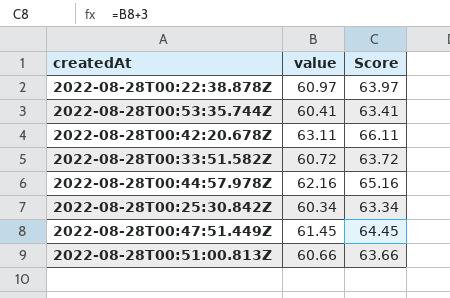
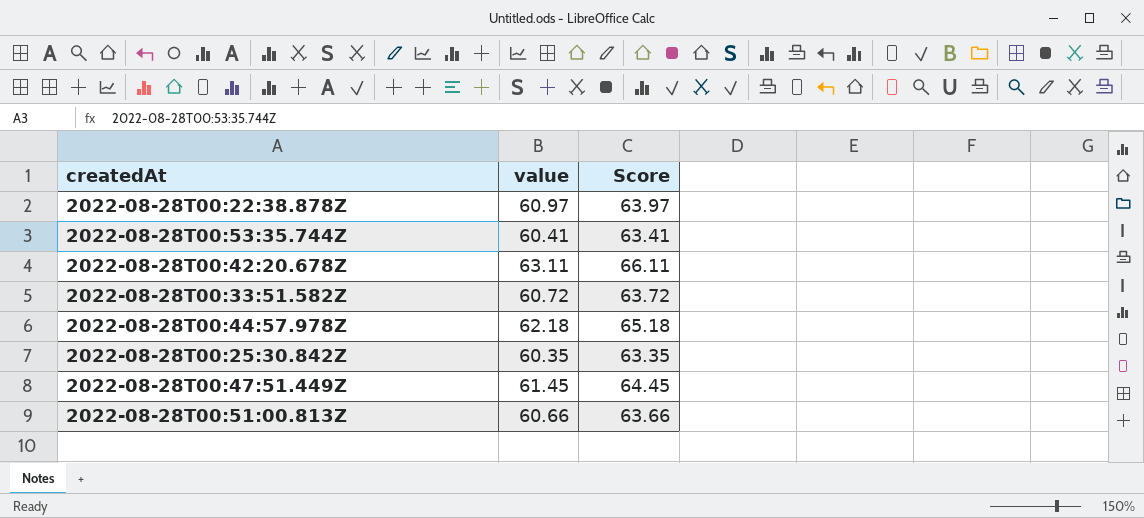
2022-08-28T00:44:57.978Z | value: 62.16 -> 62.18
2022-08-28T00:44:57.978Z | Score: 65.16 -> 65.18
2022-08-28T00:25:30.842Z | value: 60.34 -> 60.35
2022-08-28T00:25:30.842Z | Score: 63.34 -> 63.35

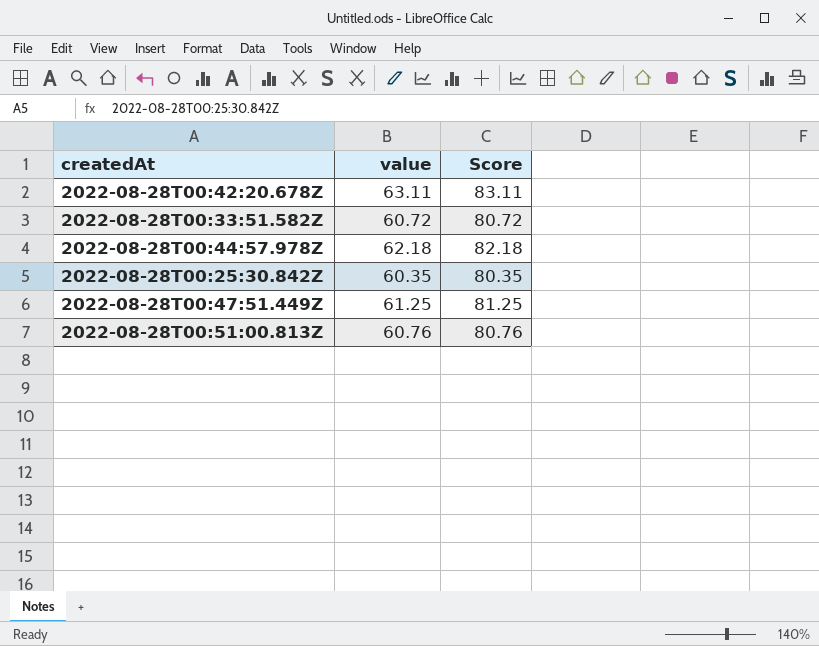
column Score | formula: [value] + 3 -> [value] + 20
row 2022-08-28T00:22:38.878Z: 60.97 | 63.97 -> none
row 2022-08-28T00:53:35.744Z: 60.41 | 63.41 -> none
2022-08-28T00:47:51.449Z | value: 61.45 -> 61.25
2022-08-28T00:51:00.813Z | value: 60.66 -> 60.76

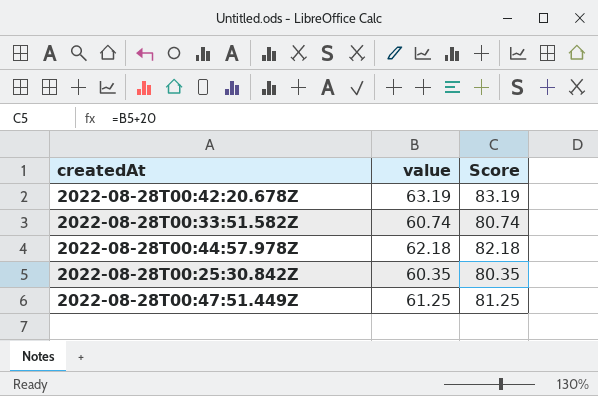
row 2022-08-28T00:51:00.813Z: 60.76 | 80.76 -> none
2022-08-28T00:42:20.678Z | value: 63.11 -> 63.19
2022-08-28T00:42:20.678Z | Score: 83.11 -> 83.19
2022-08-28T00:33:51.582Z | value: 60.72 -> 60.74
2022-08-28T00:33:51.582Z | Score: 80.72 -> 80.74

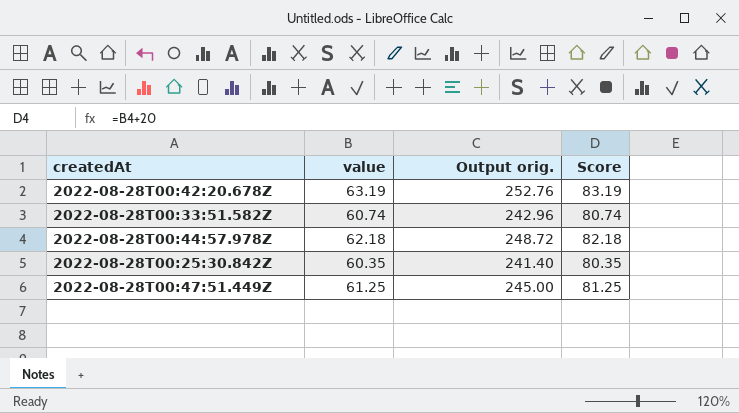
column Output orig. | formula: none -> [value] * 4

